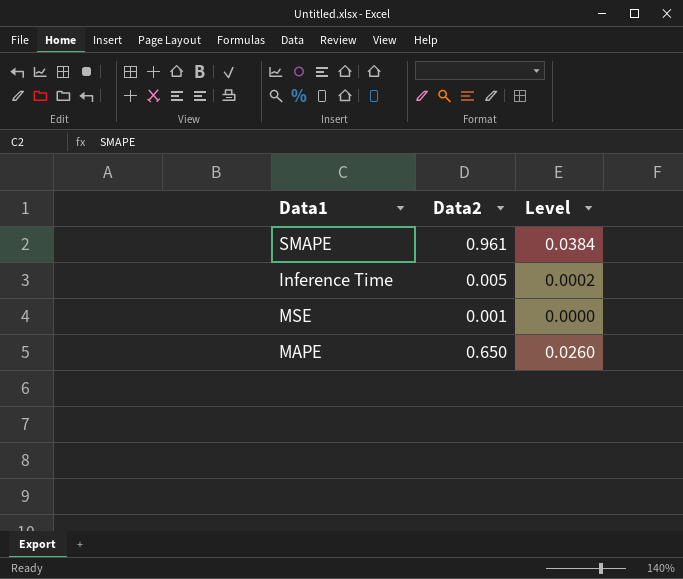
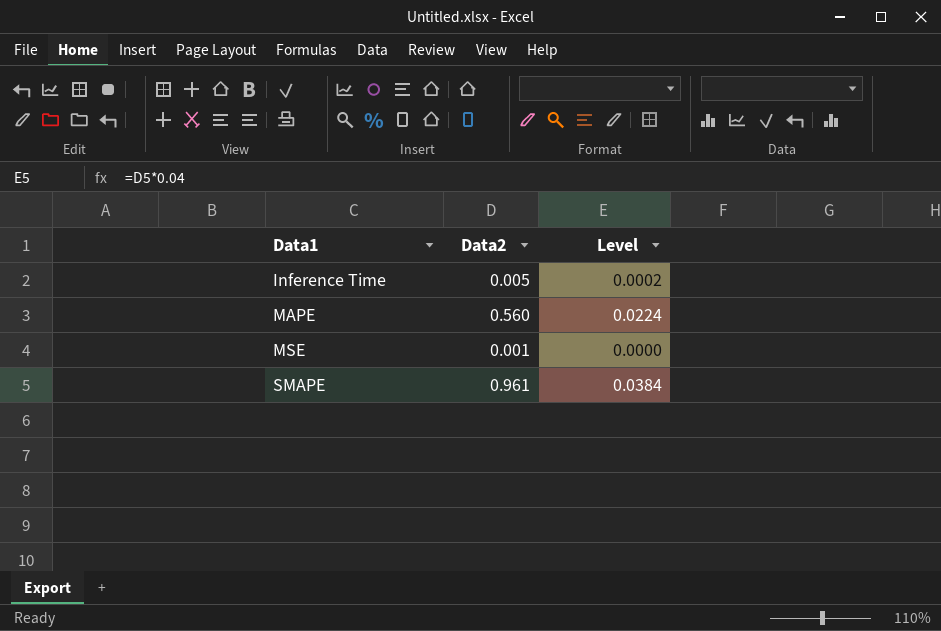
row order: none -> Data1 ascending
MAPE | Data2: 0.650 -> 0.560
MAPE | Level: 0.0260 -> 0.0224

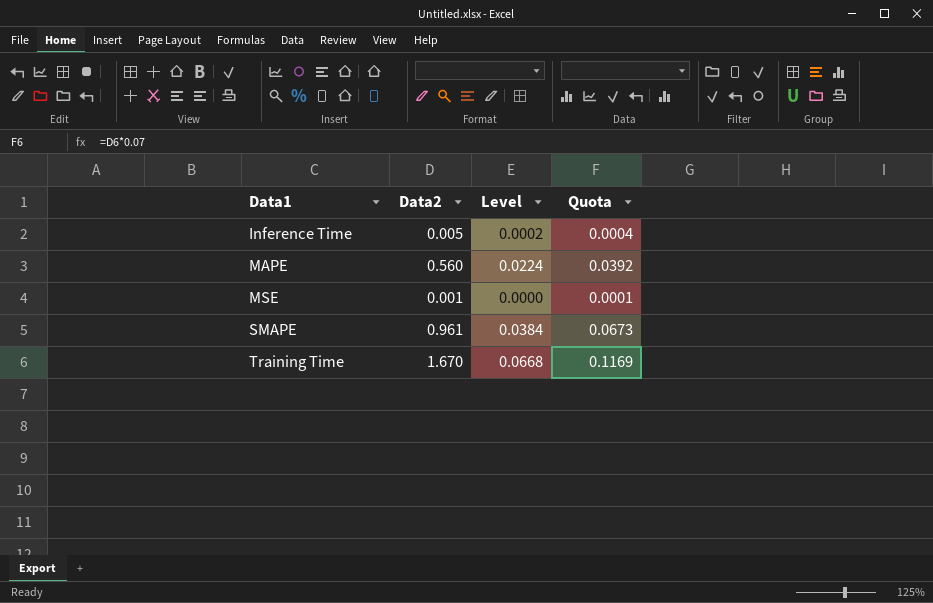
column Quota | formula: none -> [Data2] * 0.07
row Training Time: none -> 1.670 | 0.0668 | 0.1169

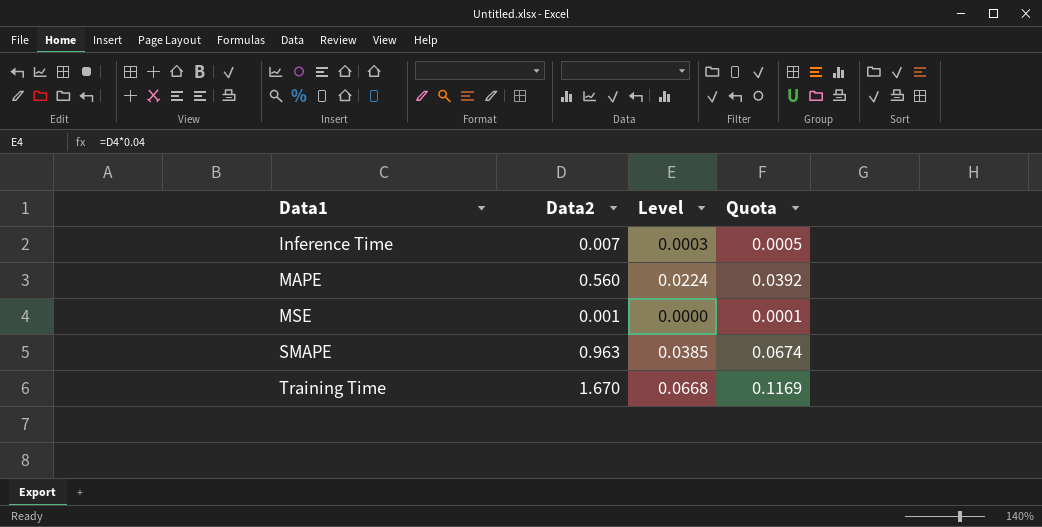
Inference Time | Data2: 0.005 -> 0.007
Inference Time | Level: 0.0002 -> 0.0003
Inference Time | Quota: 0.0004 -> 0.0005
SMAPE | Data2: 0.961 -> 0.963
SMAPE | Level: 0.0384 -> 0.0385
SMAPE | Quota: 0.0673 -> 0.0674

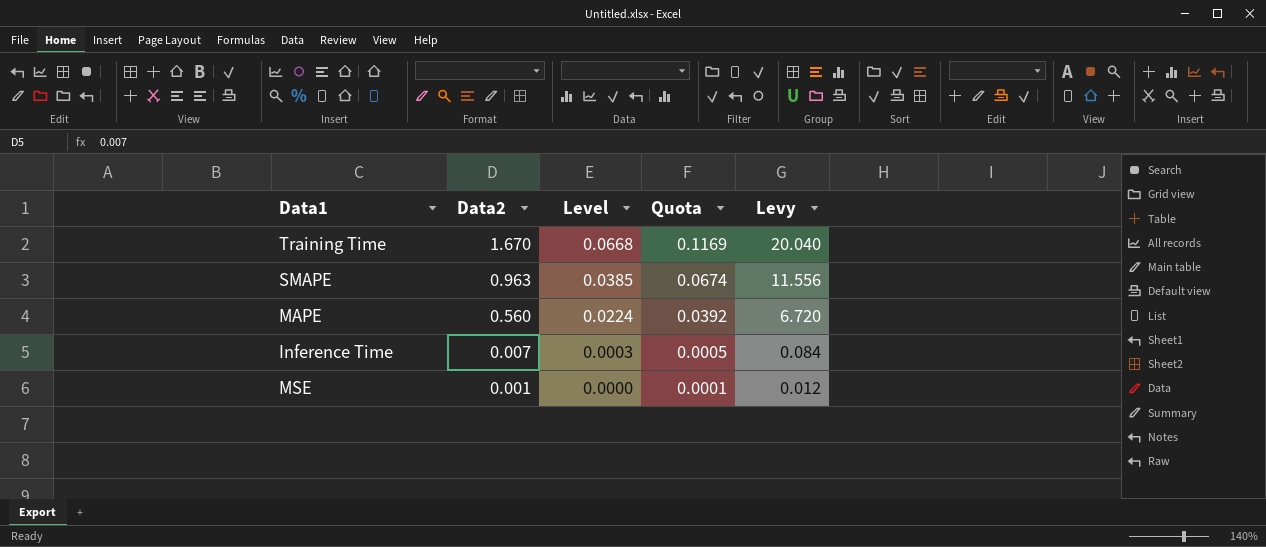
row order: Data1 ascending -> Data2 descending
column Levy | formula: none -> [Data2] * 12

